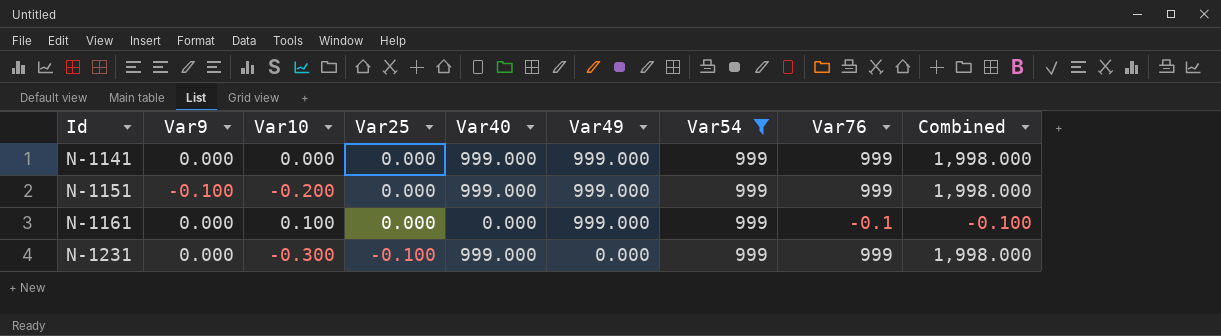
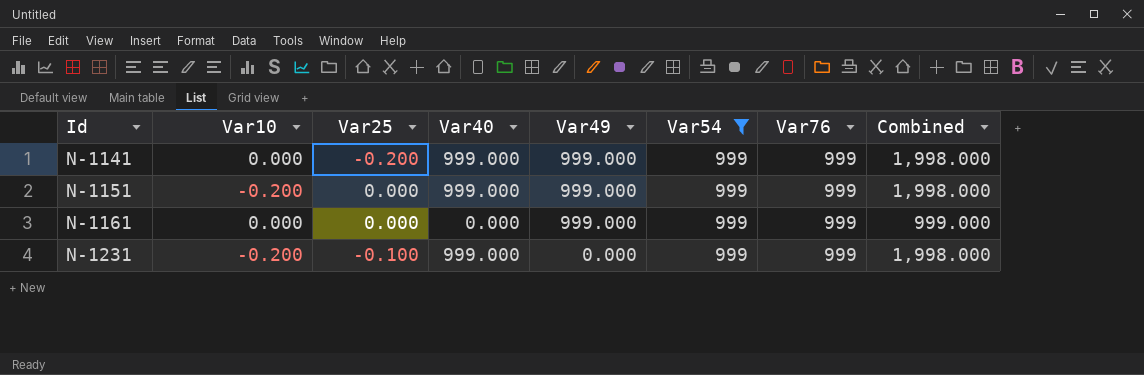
column Var9 | position: 2 -> none
N-1141 | Var25: 0.000 -> -0.200
N-1161 | Var10: 0.100 -> 0.000
N-1161 | Var76: -0.1 -> 999
N-1161 | Combined: -0.100 -> 999.000
N-1231 | Var10: -0.300 -> -0.200

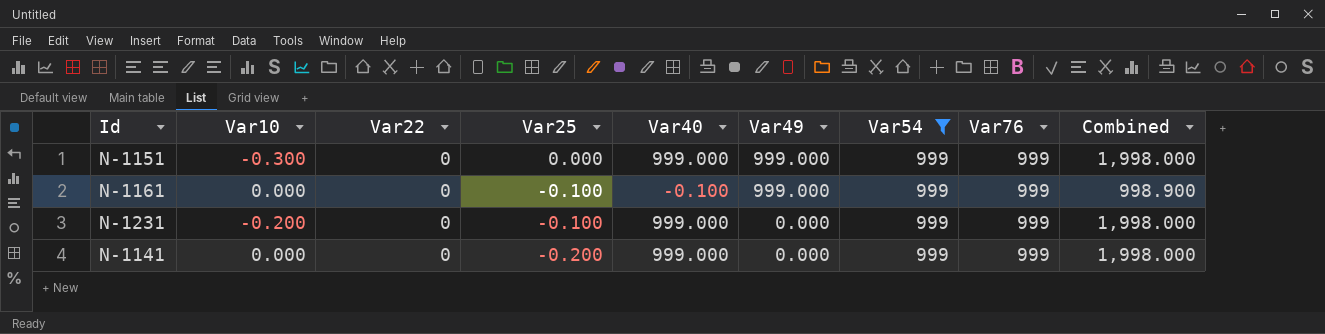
row order: Id ascending -> Var25 descending
column Var22 | position: none -> 3
N-1151 | Var10: -0.200 -> -0.300
N-1161 | Var25: 0.000 -> -0.100
N-1161 | Var40: 0.000 -> -0.100
N-1161 | Combined: 999.000 -> 998.900
N-1141 | Var49: 999.000 -> 0.000

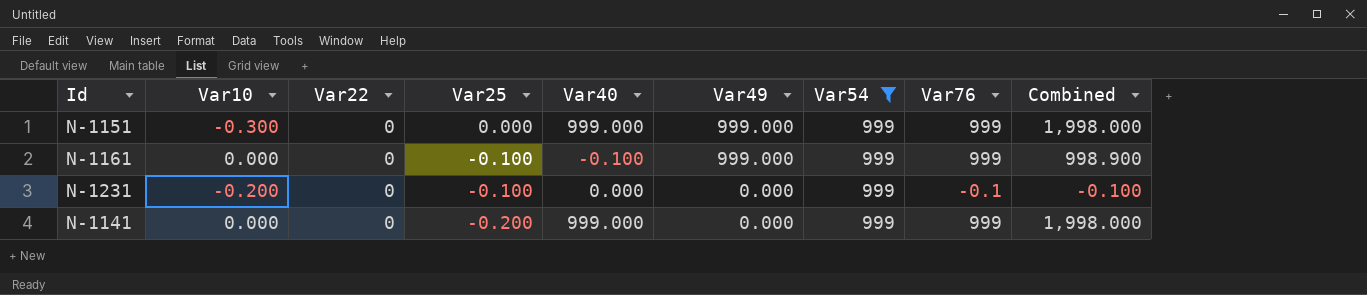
N-1231 | Var40: 999.000 -> 0.000
N-1231 | Var76: 999 -> -0.1
N-1231 | Combined: 1,998.000 -> -0.100

